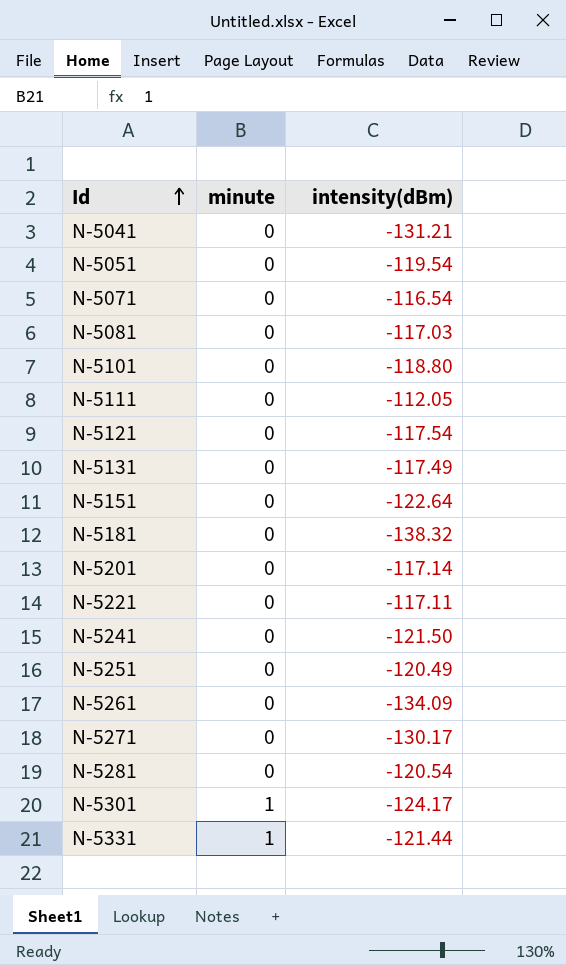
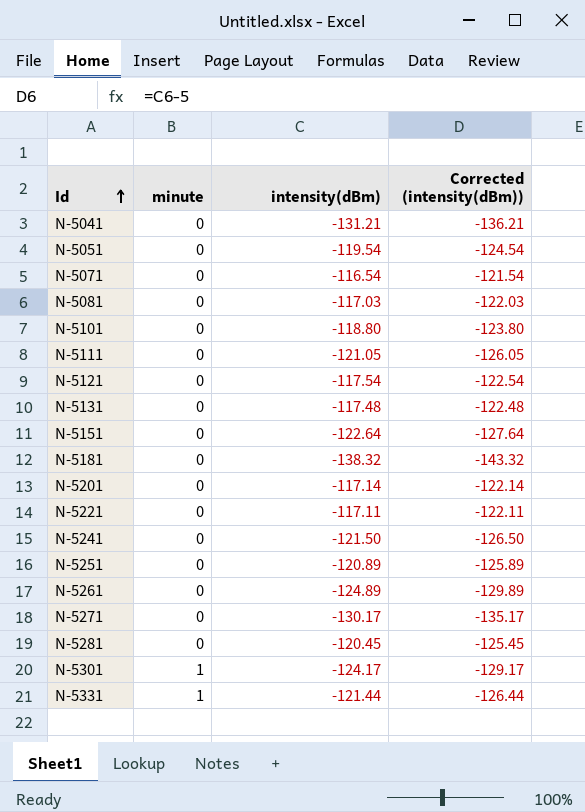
column Corrected (intensity(dBm)) | formula: none -> [intensity(dBm)] - 5
N-5111 | intensity(dBm): -112.05 -> -121.05
N-5131 | intensity(dBm): -117.49 -> -117.48
N-5251 | intensity(dBm): -120.49 -> -120.89
N-5261 | intensity(dBm): -134.09 -> -124.89
N-5281 | intensity(dBm): -120.54 -> -120.45

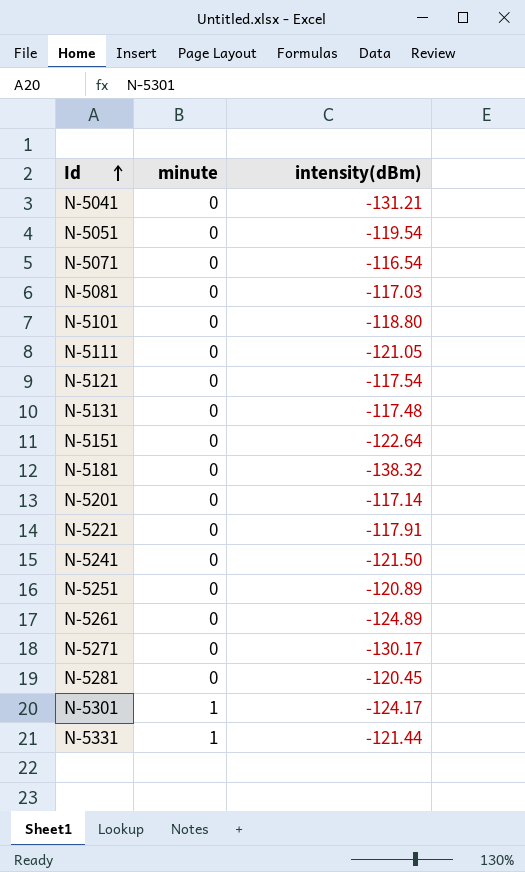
column Corrected (intensity(dBm)) | formula: [intensity(dBm)] - 5 -> none
N-5221 | intensity(dBm): -117.11 -> -117.91

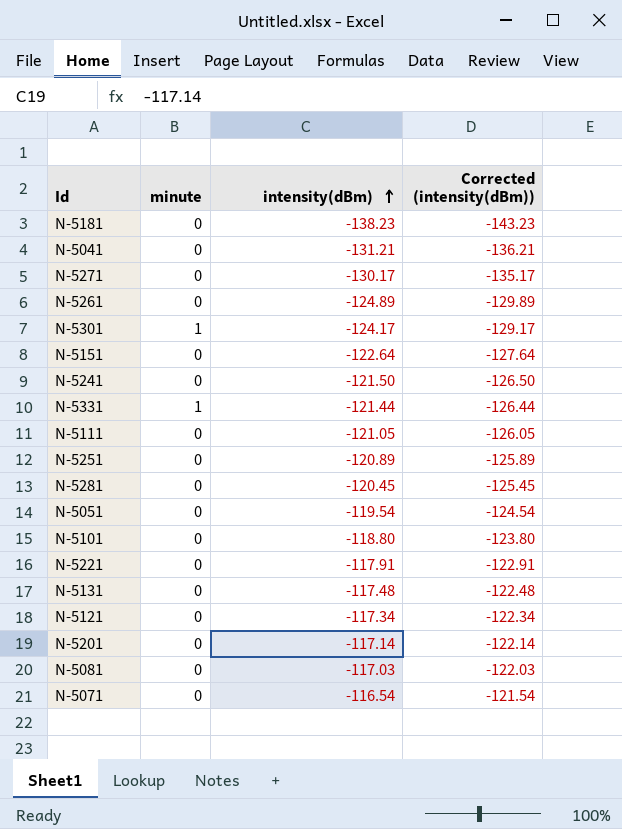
row order: Id ascending -> intensity(dBm) ascending
column Corrected (intensity(dBm)) | formula: none -> [intensity(dBm)] - 5
N-5181 | intensity(dBm): -138.32 -> -138.23
N-5121 | intensity(dBm): -117.54 -> -117.34

